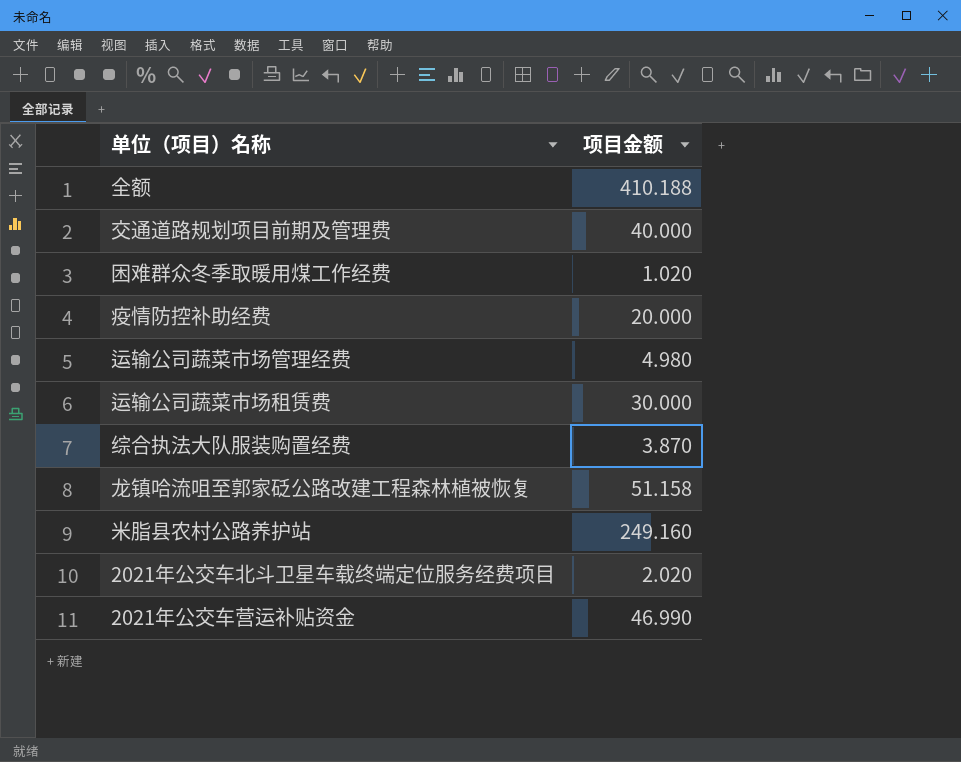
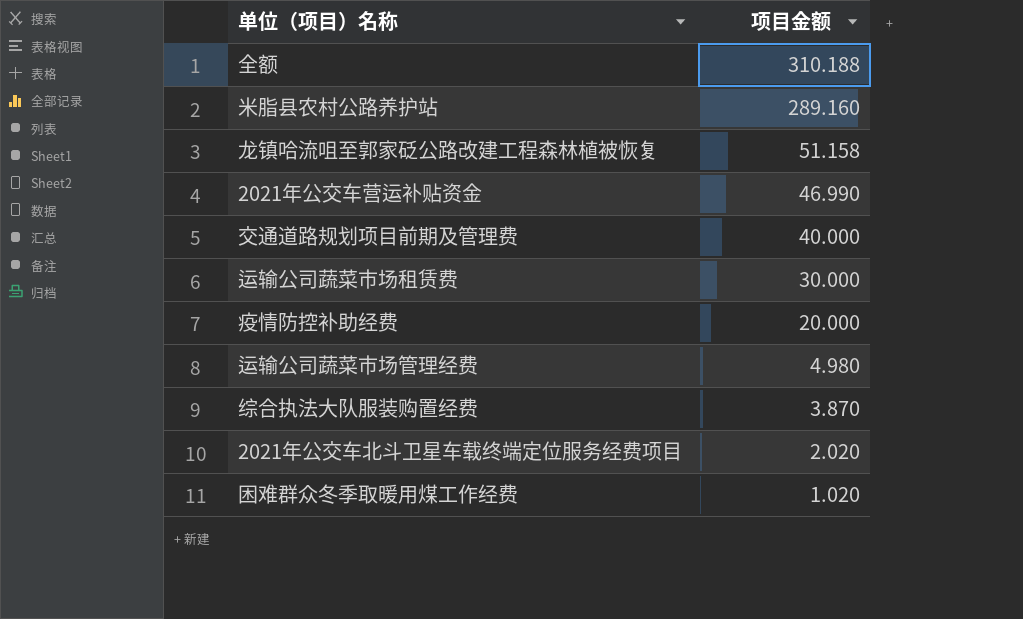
row order: none -> 项目金额 descending
全额 | 项目金额: 410.188 -> 310.188
米脂县农村公路养护站 | 项目金额: 249.160 -> 289.160

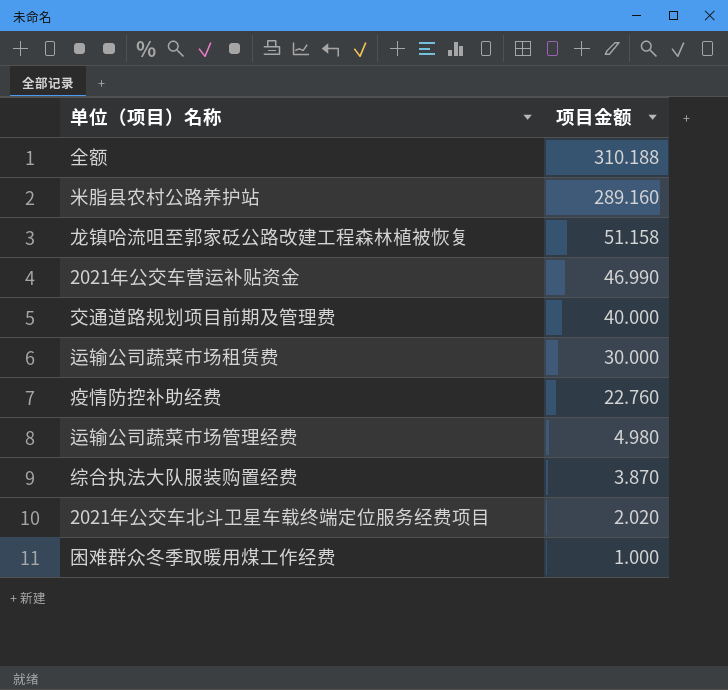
疫情防控补助经费 | 项目金额: 20.000 -> 22.760
困难群众冬季取暖用煤工作经费 | 项目金额: 1.020 -> 1.000

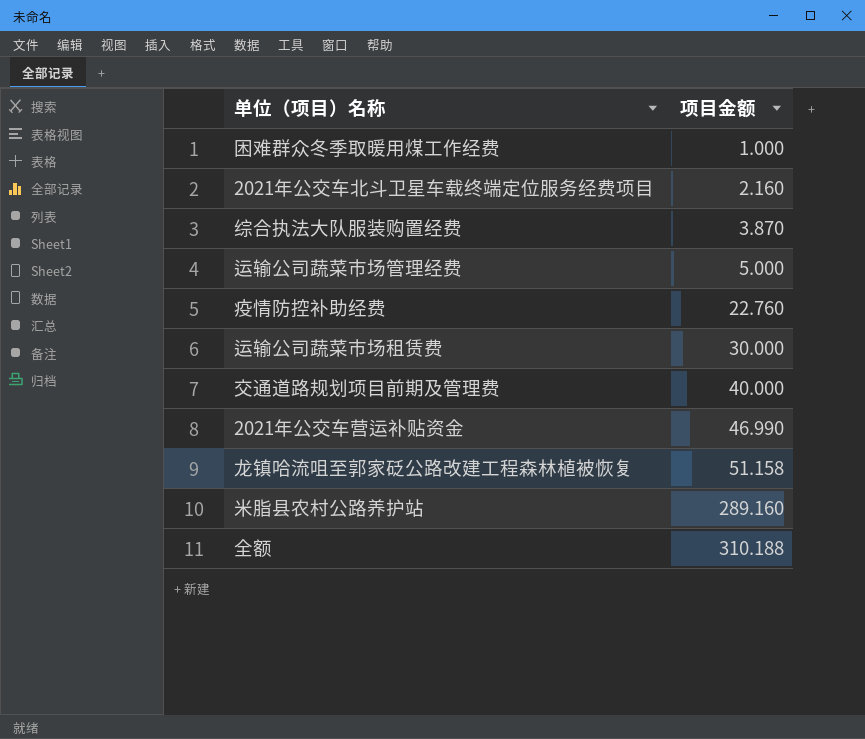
row order: 项目金额 descending -> 项目金额 ascending
2021年公交车北斗卫星车载终端定位服务经费项目 | 项目金额: 2.020 -> 2.160
运输公司蔬菜市场管理经费 | 项目金额: 4.980 -> 5.000

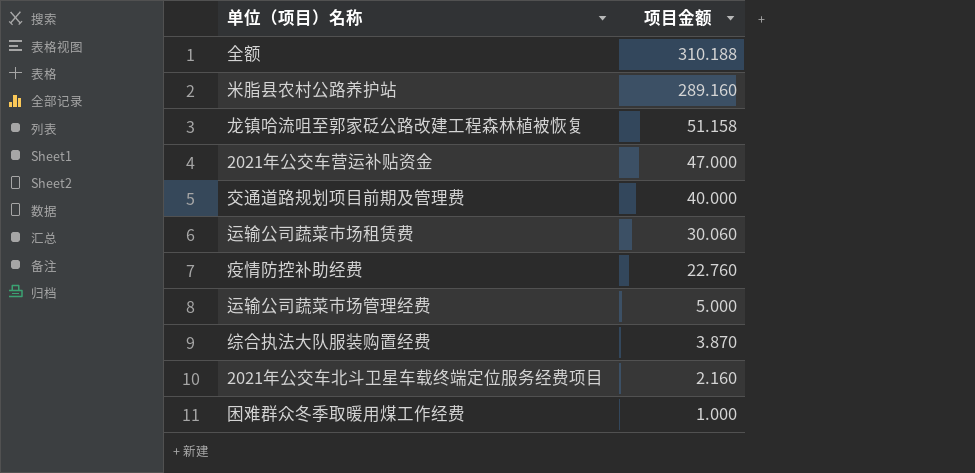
row order: 项目金额 ascending -> 项目金额 descending
2021年公交车营运补贴资金 | 项目金额: 46.990 -> 47.000
运输公司蔬菜市场租赁费 | 项目金额: 30.000 -> 30.060

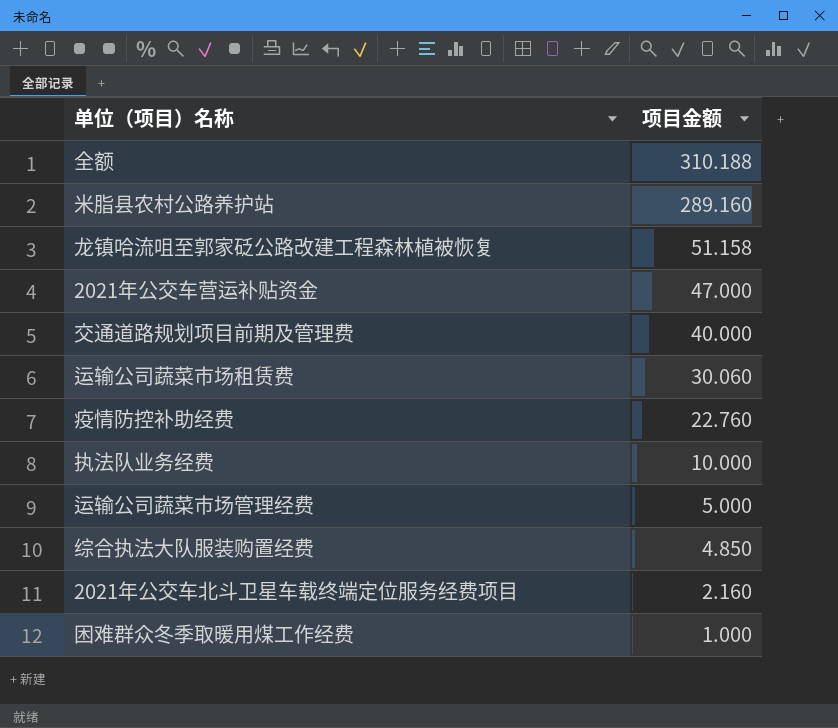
row 执法队业务经费: none -> 10.000
综合执法大队服装购置经费 | 项目金额: 3.870 -> 4.850

